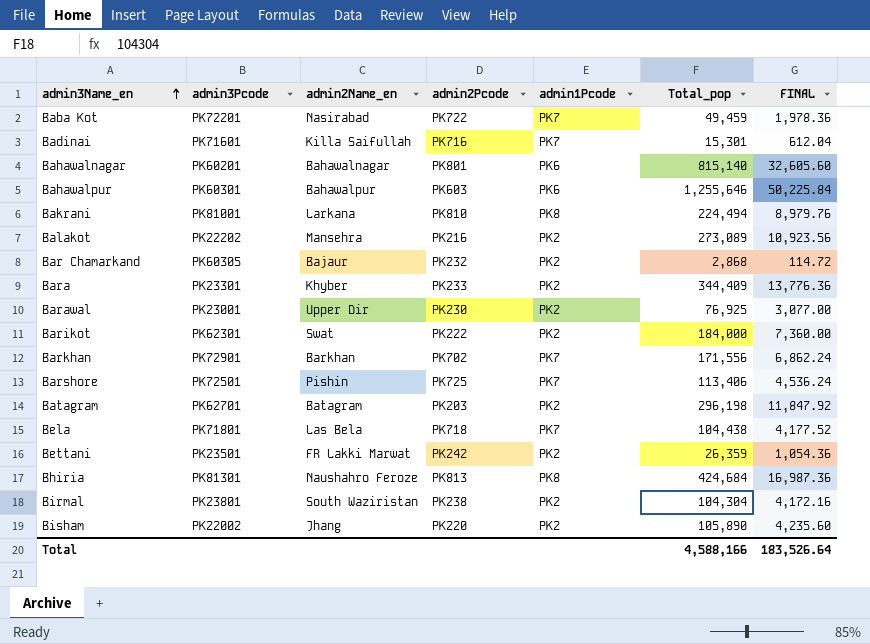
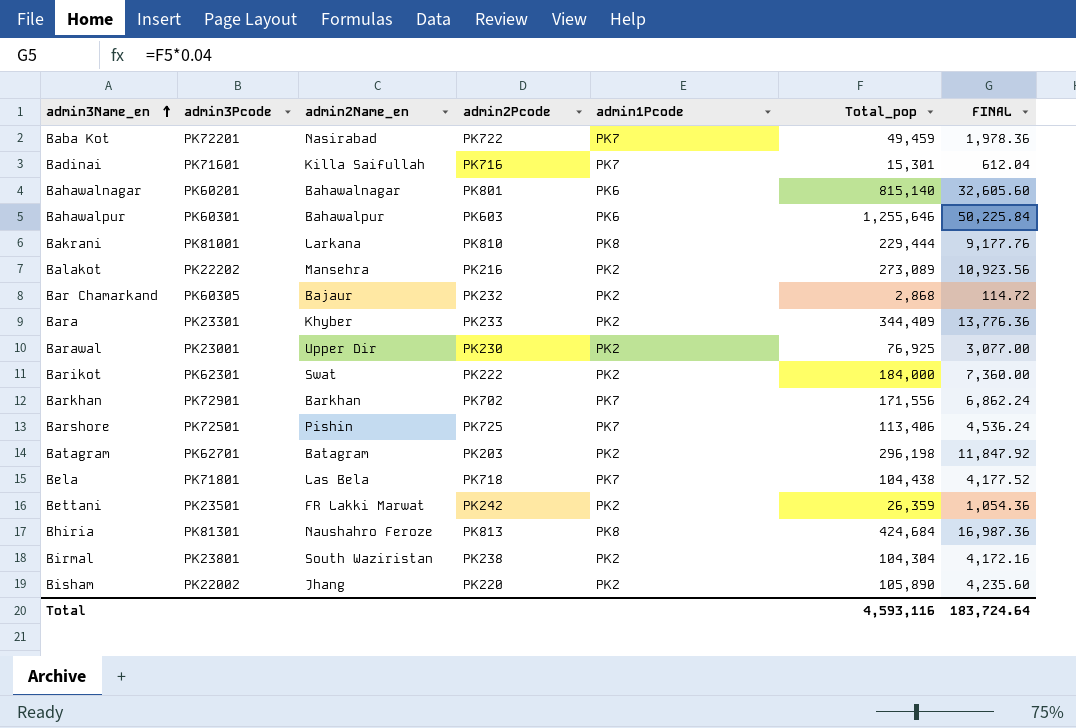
Bakrani | Total_pop: 224,494 -> 229,444
Bakrani | FINAL: 8,979.76 -> 9,177.76
Total | Total_pop: 4,588,166 -> 4,593,116
Total | FINAL: 183,526.64 -> 183,724.64

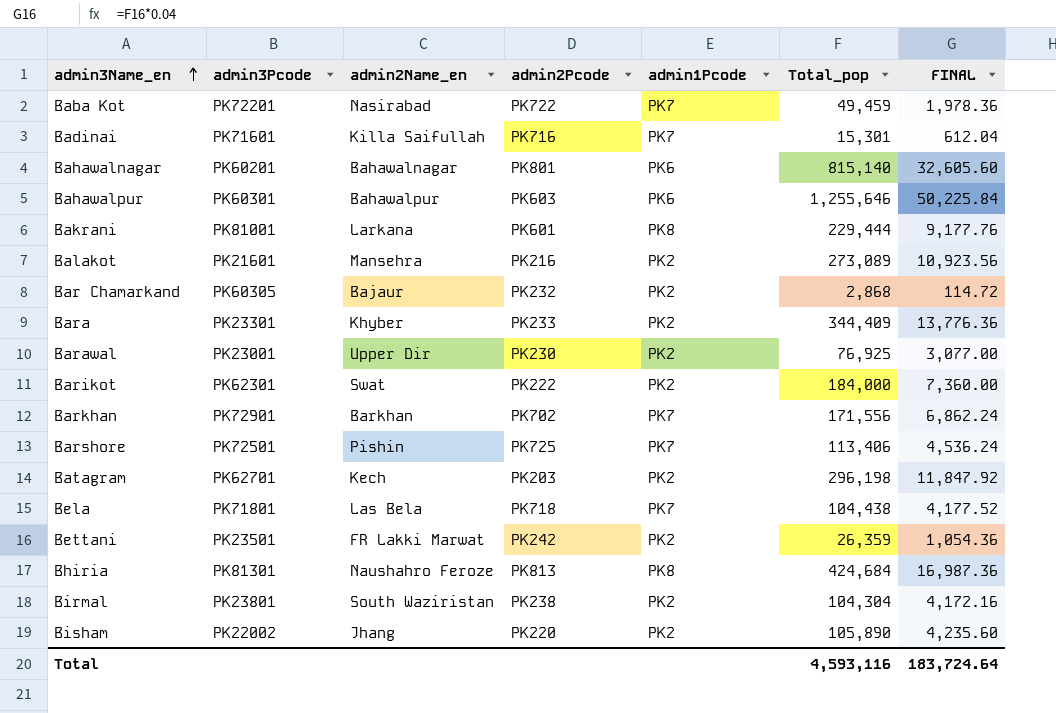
Bakrani | admin2Pcode: PK810 -> PK601
Balakot | admin3Pcode: PK22202 -> PK21601
Batagram | admin2Name_en: Batagram -> Kech

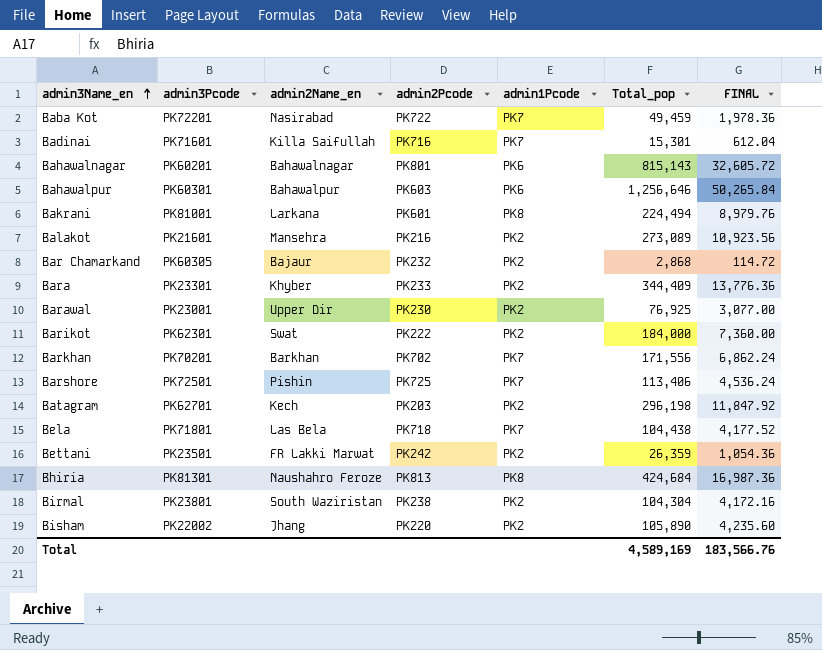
Bahawalnagar | Total_pop: 815,140 -> 815,143
Bahawalnagar | FINAL: 32,605.60 -> 32,605.72
Bahawalpur | Total_pop: 1,255,646 -> 1,256,646
Bahawalpur | FINAL: 50,225.84 -> 50,265.84
Bakrani | Total_pop: 229,444 -> 224,494
Bakrani | FINAL: 9,177.76 -> 8,979.76
Barkhan | admin3Pcode: PK72901 -> PK70201
Total | Total_pop: 4,593,116 -> 4,589,169
Total | FINAL: 183,724.64 -> 183,566.76

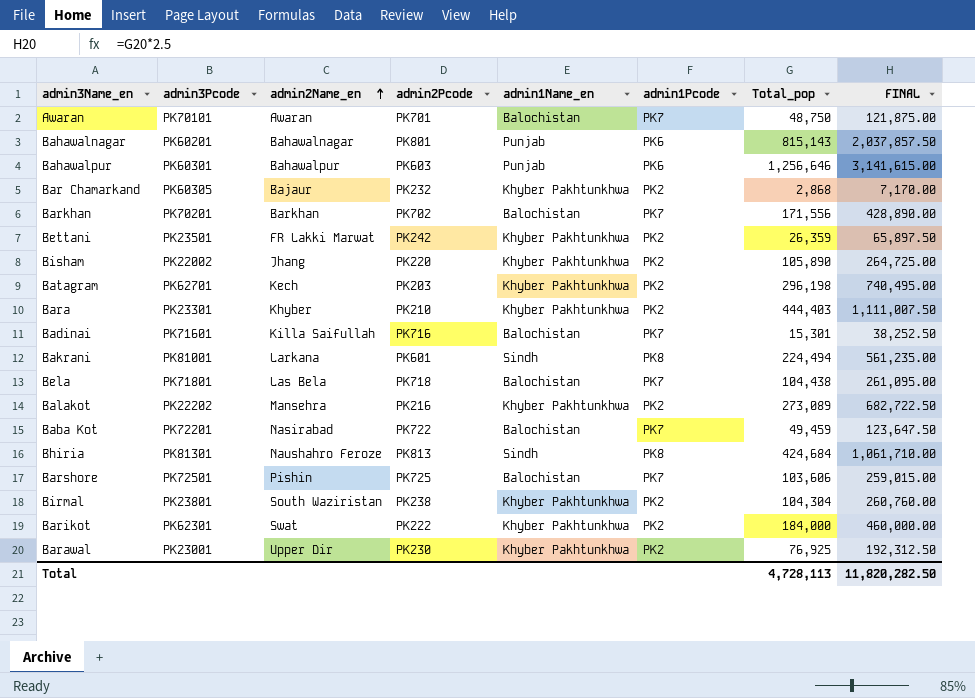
row order: admin3Name_en ascending -> admin2Name_en ascending
column admin1Name_en | position: none -> 5
column FINAL | formula: [Total_pop] * 0.04 -> [Total_pop] * 2.5
row Awaran: none -> PK70101 | Awaran | PK701 | Balochistan | PK7 | 48,750 | 121,875.00
Bara | admin2Pcode: PK233 -> PK210
Bara | Total_pop: 344,409 -> 444,403
Balakot | admin3Pcode: PK21601 -> PK22202
Barshore | Total_pop: 113,406 -> 103,606
Total | Total_pop: 4,589,169 -> 4,728,113
Total | FINAL: 183,566.76 -> 11,820,282.50

